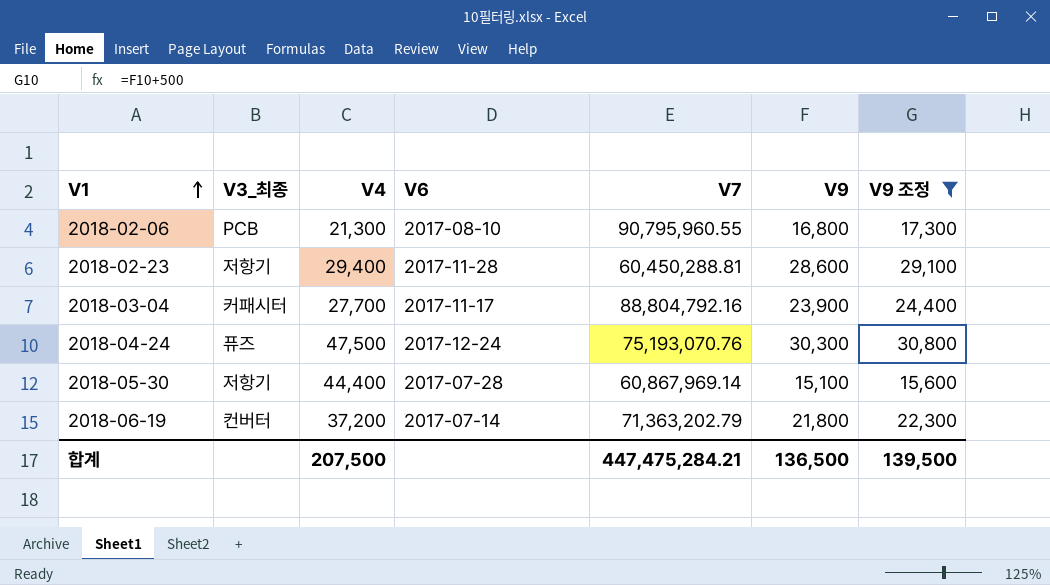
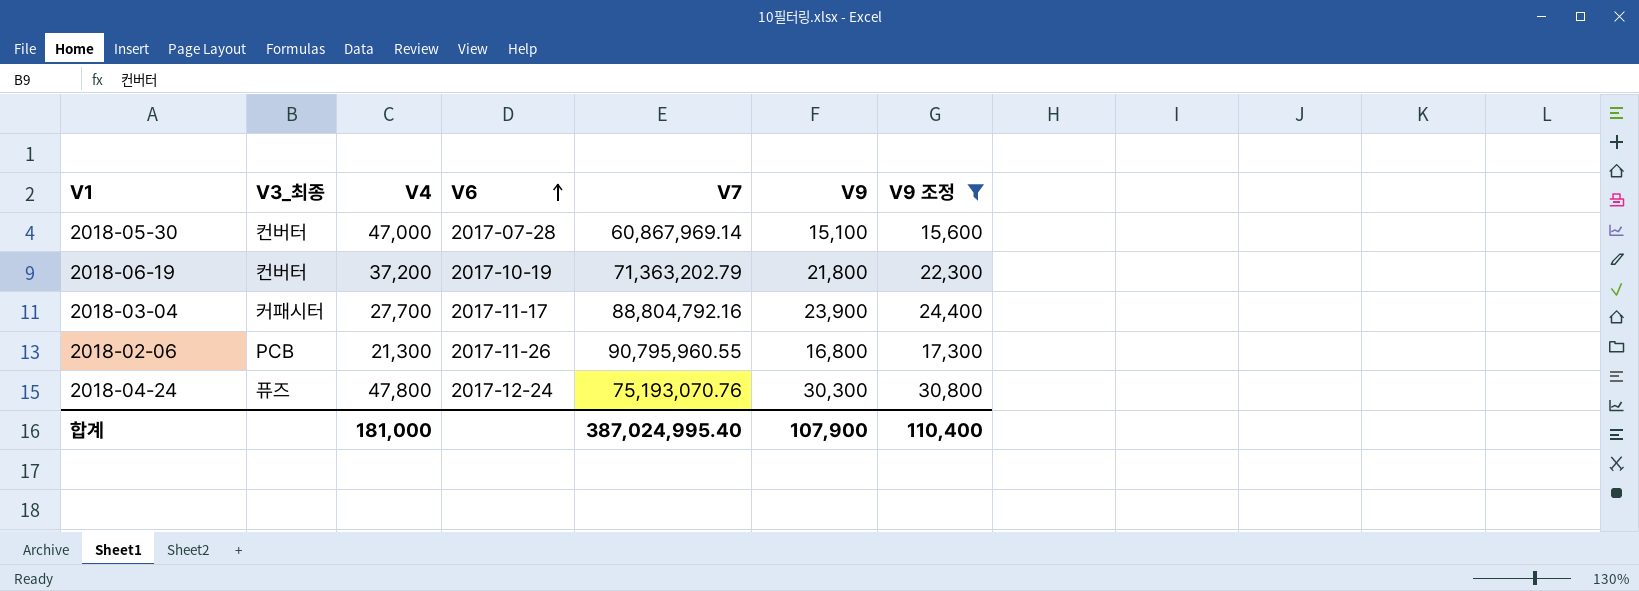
row order: V1 ascending -> V6 ascending
row 2018-02-23: 저항기 | 29,400 | 2017-11-28 | 60,450,288.81 | 28,600 | 29,100 -> none
2018-05-30 | V3_최종: 저항기 -> 컨버터
2018-05-30 | V4: 44,400 -> 47,000
2018-06-19 | V6: 2017-07-14 -> 2017-10-19
2018-02-06 | V6: 2017-08-10 -> 2017-11-26
2018-04-24 | V4: 47,500 -> 47,800
합계 | V4: 207,500 -> 181,000
합계 | V7: 447,475,284.21 -> 387,024,995.40
합계 | V9: 136,500 -> 107,900
합계 | V9 조정: 139,500 -> 110,400

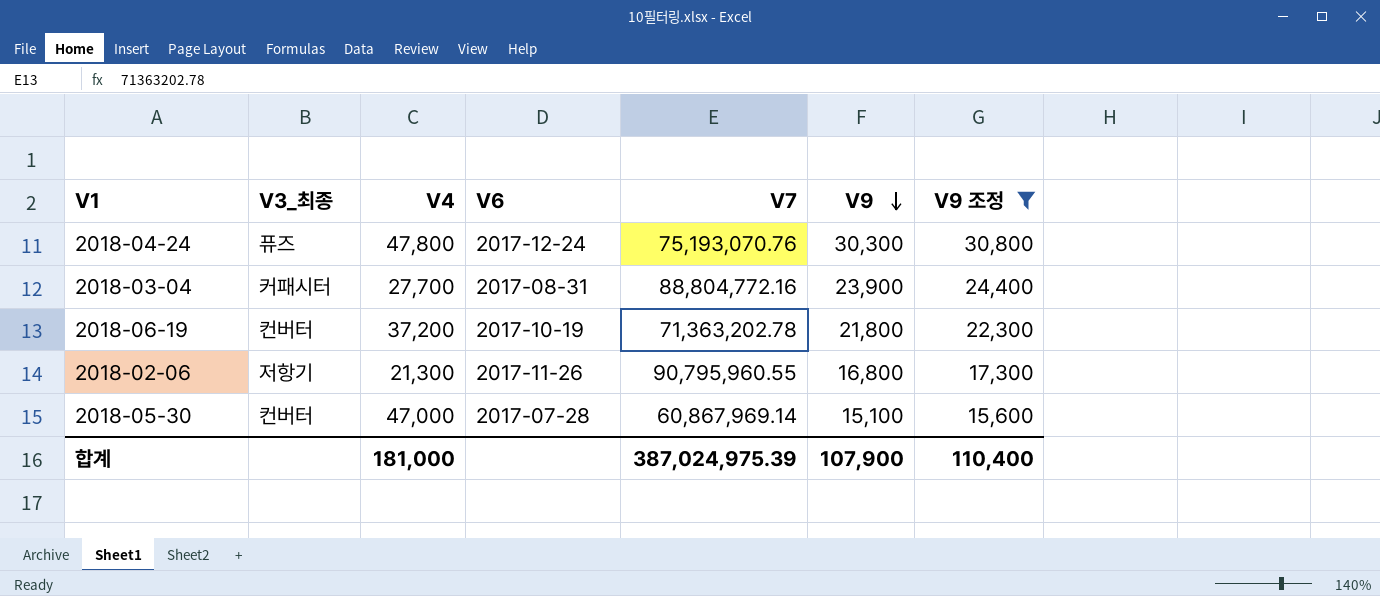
row order: V6 ascending -> V9 descending
2018-03-04 | V6: 2017-11-17 -> 2017-08-31
2018-03-04 | V7: 88,804,792.16 -> 88,804,772.16
2018-06-19 | V7: 71,363,202.79 -> 71,363,202.78
2018-02-06 | V3_최종: PCB -> 저항기
합계 | V7: 387,024,995.40 -> 387,024,975.39

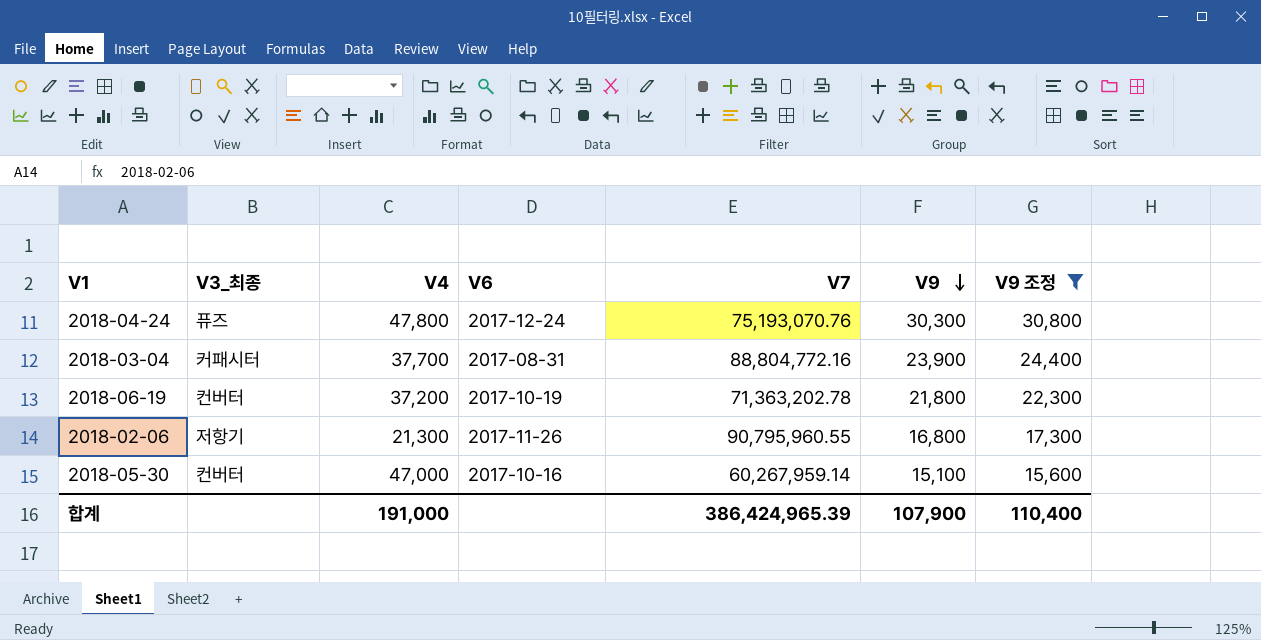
2018-03-04 | V4: 27,700 -> 37,700
2018-05-30 | V6: 2017-07-28 -> 2017-10-16
2018-05-30 | V7: 60,867,969.14 -> 60,267,959.14
합계 | V4: 181,000 -> 191,000
합계 | V7: 387,024,975.39 -> 386,424,965.39

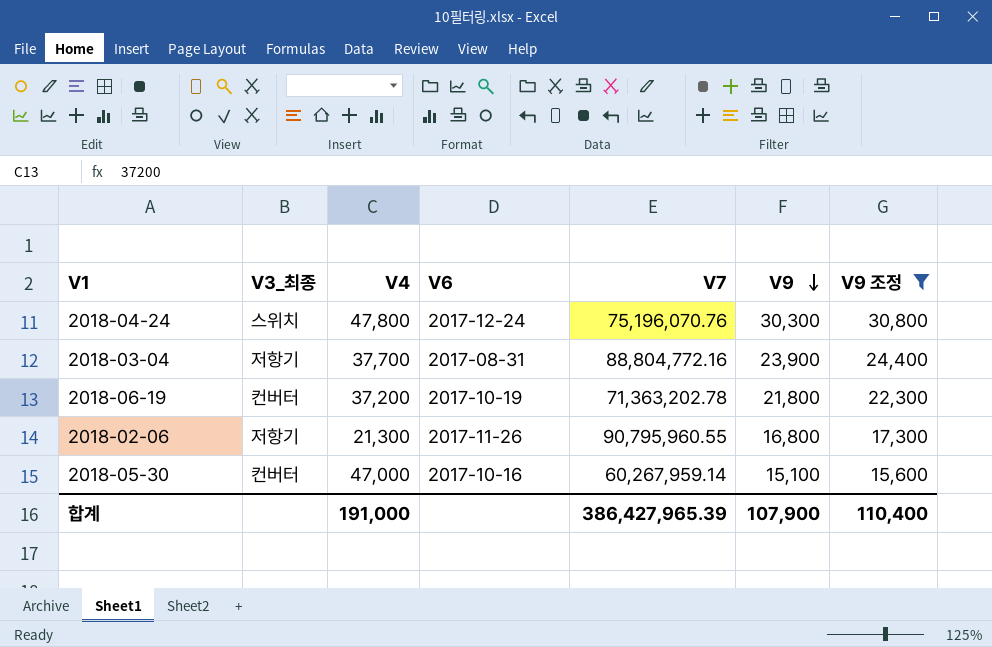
2018-04-24 | V3_최종: 퓨즈 -> 스위치
2018-04-24 | V7: 75,193,070.76 -> 75,196,070.76
2018-03-04 | V3_최종: 커패시터 -> 저항기
합계 | V7: 386,424,965.39 -> 386,427,965.39

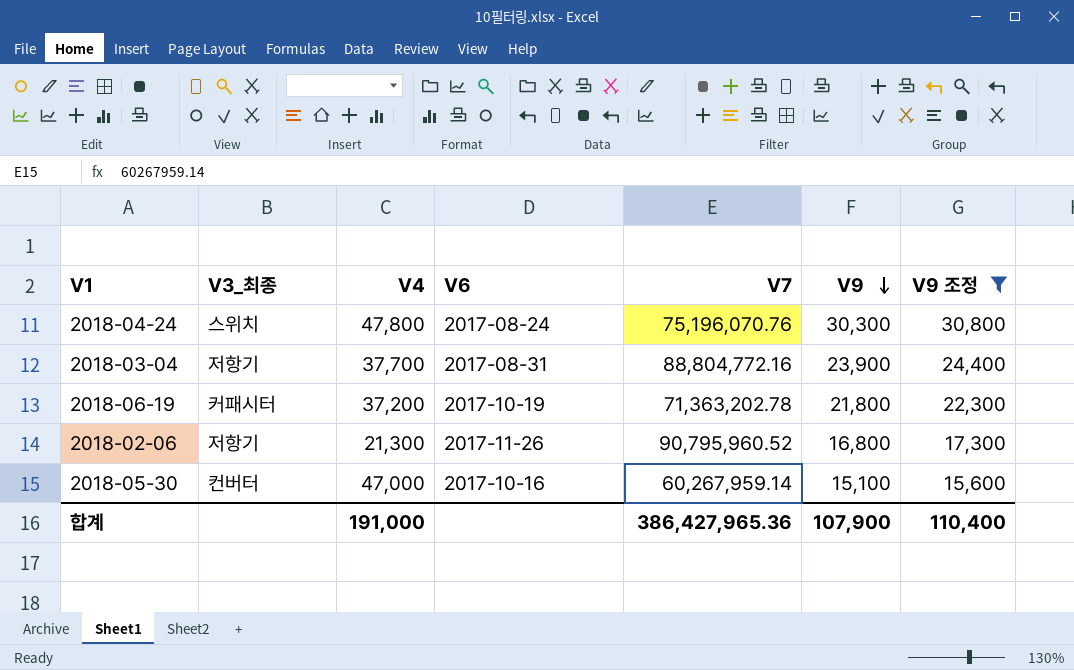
2018-04-24 | V6: 2017-12-24 -> 2017-08-24
2018-06-19 | V3_최종: 컨버터 -> 커패시터
2018-02-06 | V7: 90,795,960.55 -> 90,795,960.52
합계 | V7: 386,427,965.39 -> 386,427,965.36

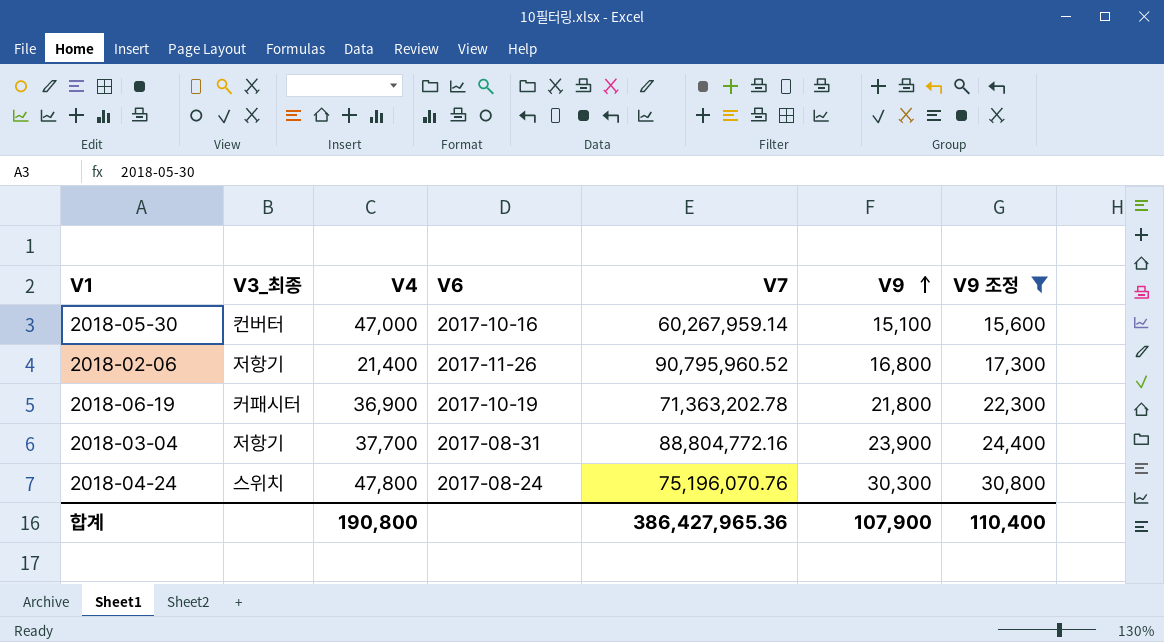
row order: V9 descending -> V9 ascending
2018-02-06 | V4: 21,300 -> 21,400
2018-06-19 | V4: 37,200 -> 36,900
합계 | V4: 191,000 -> 190,800

